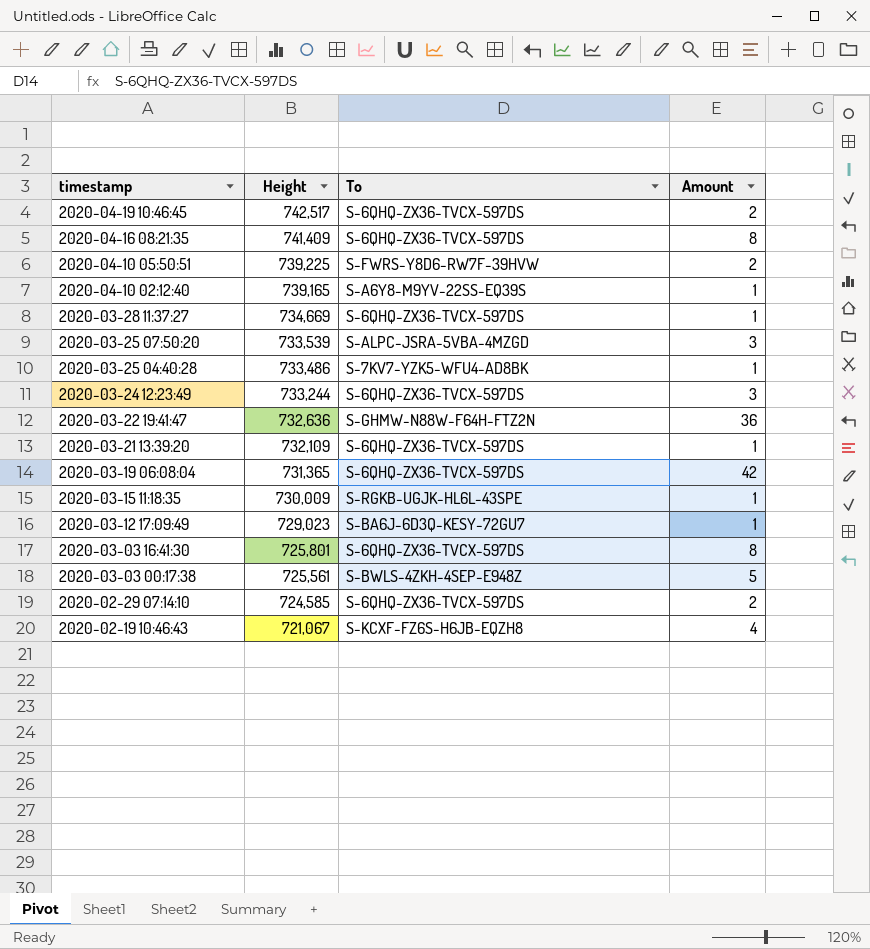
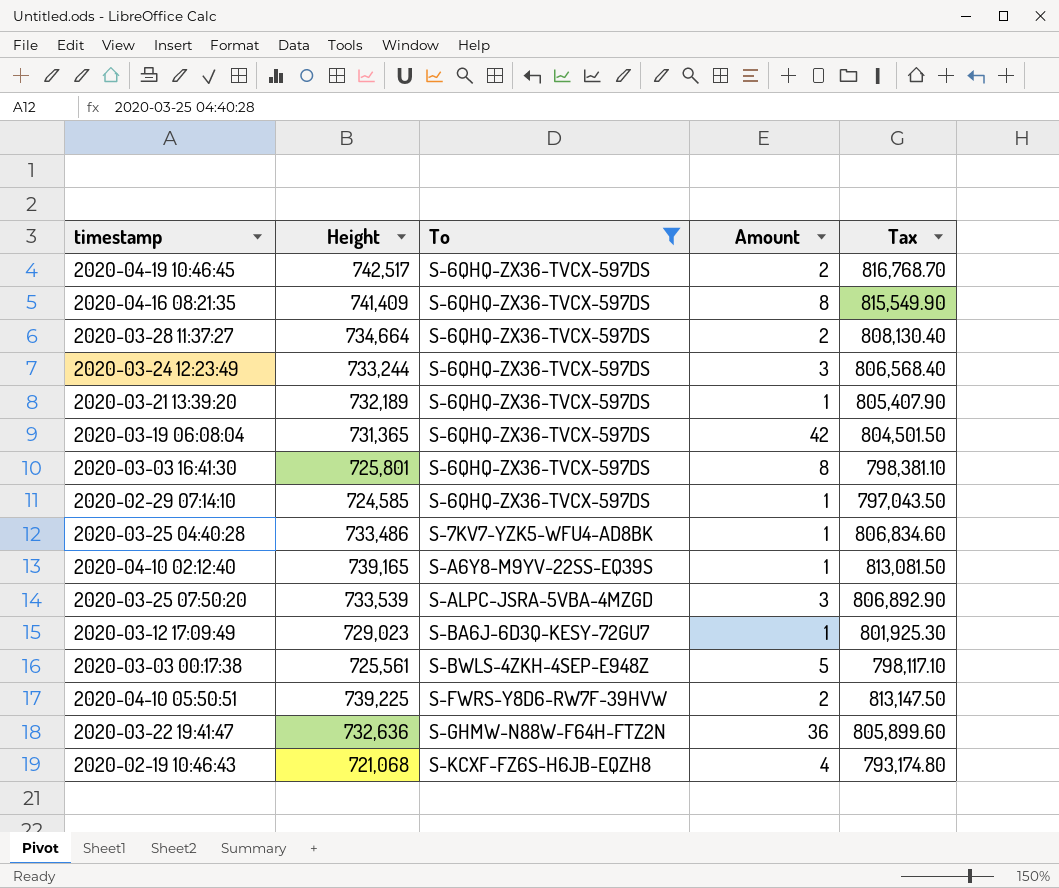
filter: none -> To != S-RGKB-UGJK-HL6L-43SPE
row order: timestamp descending -> To ascending
column Tax | formula: none -> [Height] * 1.1
2020-03-28 11:37:27 | Height: 734,669 -> 734,664
2020-03-28 11:37:27 | Amount: 1 -> 2
2020-03-21 13:39:20 | Height: 732,109 -> 732,189
2020-02-29 07:14:10 | Amount: 2 -> 1
2020-02-19 10:46:43 | Height: 721,067 -> 721,068

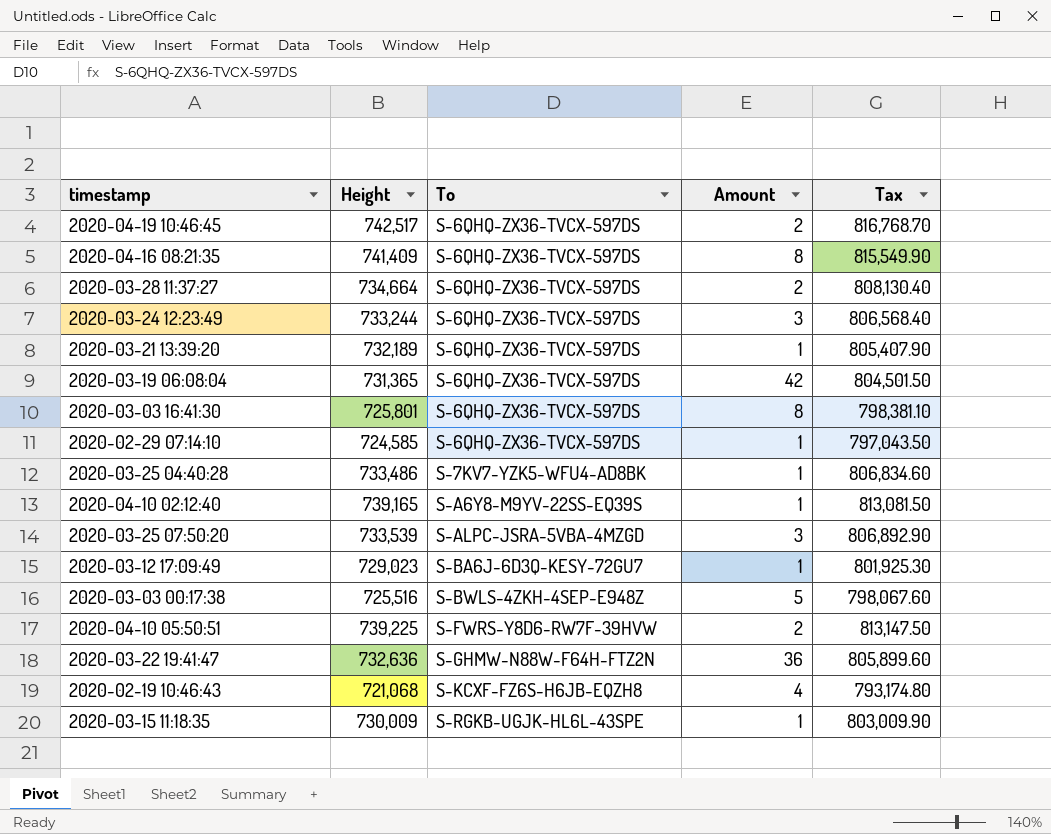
filter: To != S-RGKB-UGJK-HL6L-43SPE -> none
2020-03-03 00:17:38 | Height: 725,561 -> 725,516
2020-03-03 00:17:38 | Tax: 798,117.10 -> 798,067.60

